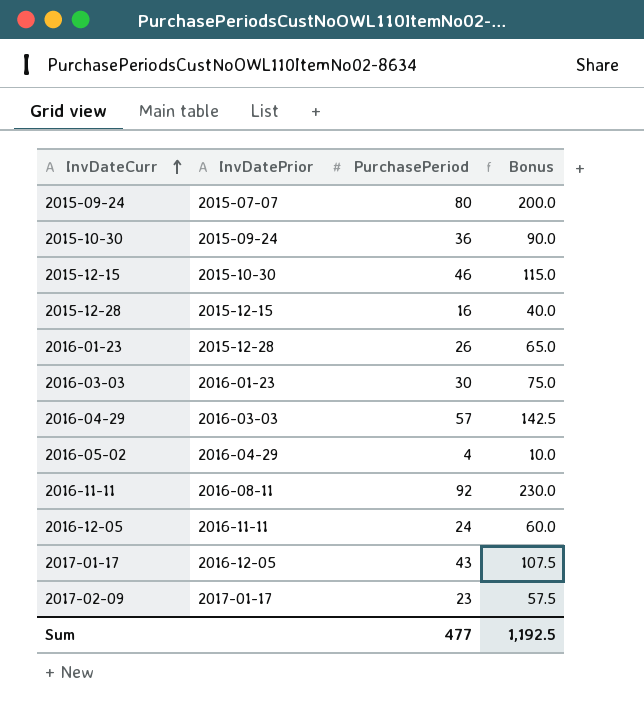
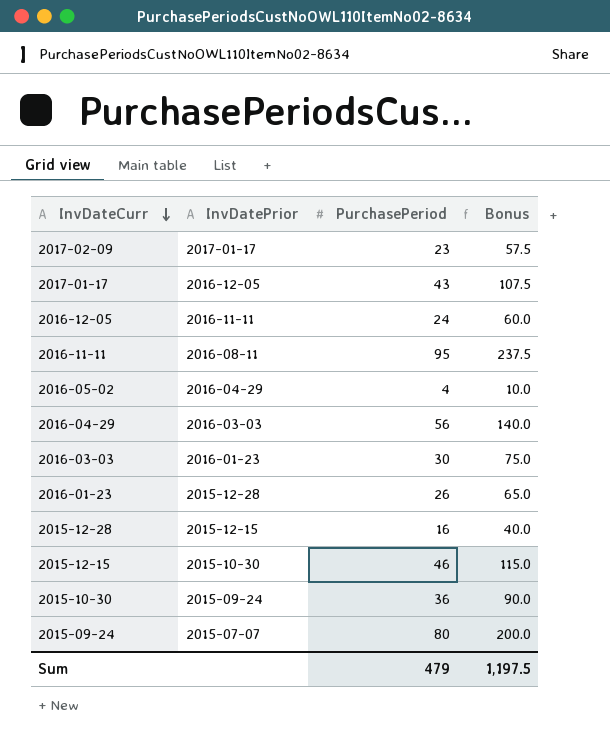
row order: InvDateCurr ascending -> InvDateCurr descending
2016-11-11 | PurchasePeriod: 92 -> 95
2016-11-11 | Bonus: 230.0 -> 237.5
2016-04-29 | PurchasePeriod: 57 -> 56
2016-04-29 | Bonus: 142.5 -> 140.0
Sum | PurchasePeriod: 477 -> 479
Sum | Bonus: 1,192.5 -> 1,197.5

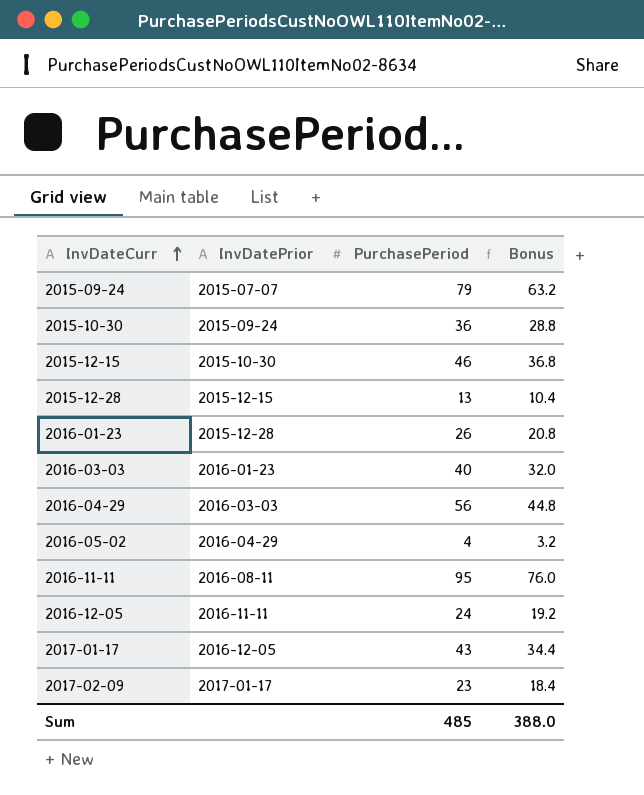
row order: InvDateCurr descending -> InvDateCurr ascending
column Bonus | formula: [PurchasePeriod] * 2.5 -> [PurchasePeriod] * 0.8
2015-09-24 | PurchasePeriod: 80 -> 79
2015-12-28 | PurchasePeriod: 16 -> 13
2016-03-03 | PurchasePeriod: 30 -> 40
Sum | PurchasePeriod: 479 -> 485
Sum | Bonus: 1,197.5 -> 388.0

